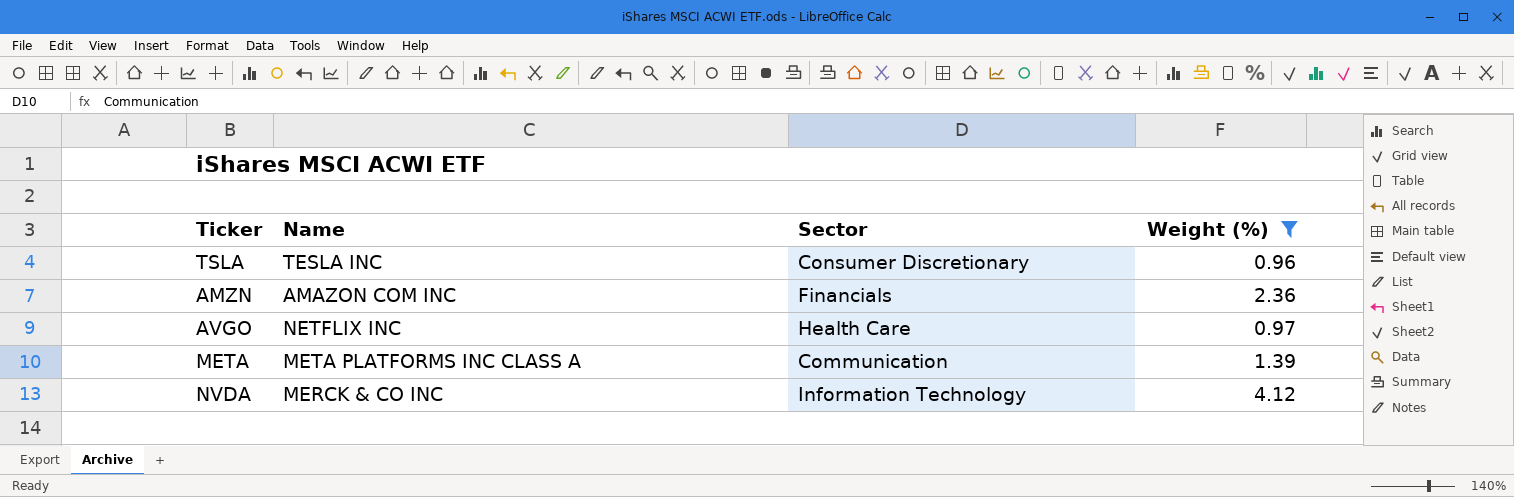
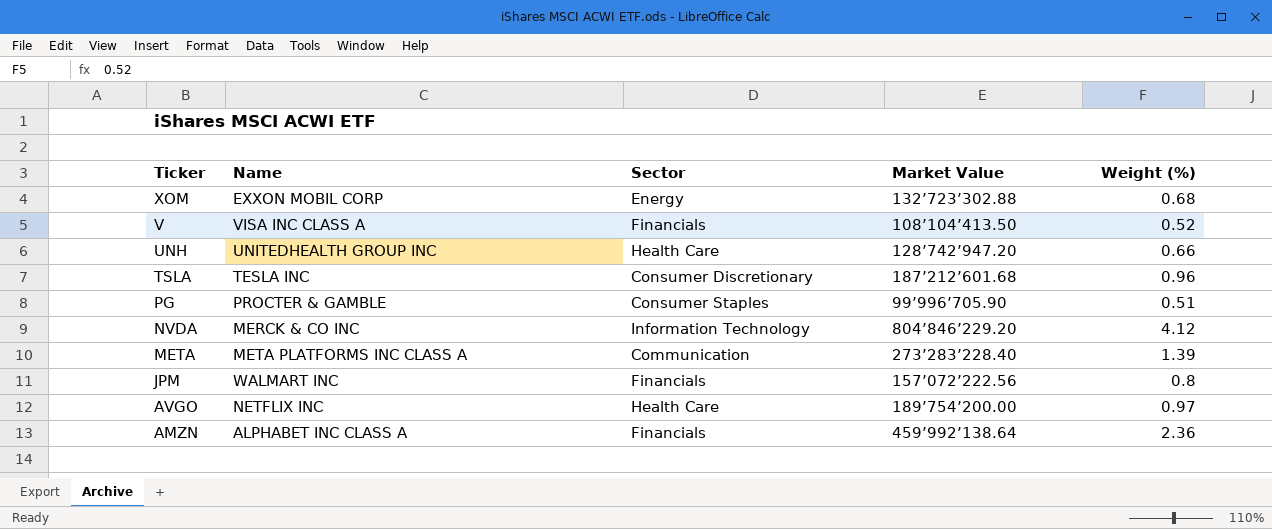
filter: Weight (%) >= 0.96 -> none
row order: none -> Ticker descending
column Market Value | position: none -> 4
AMZN | Name: AMAZON COM INC -> ALPHABET INC CLASS A

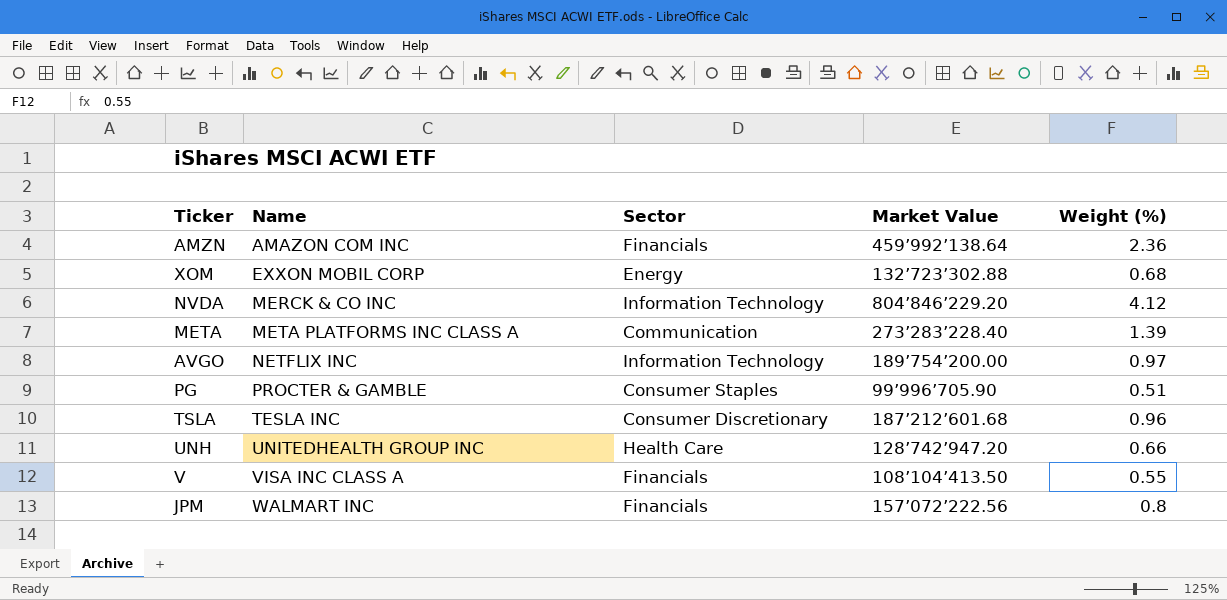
row order: Ticker descending -> Name ascending
AMZN | Name: ALPHABET INC CLASS A -> AMAZON COM INC
AVGO | Sector: Health Care -> Information Technology
V | Weight (%): 0.52 -> 0.55

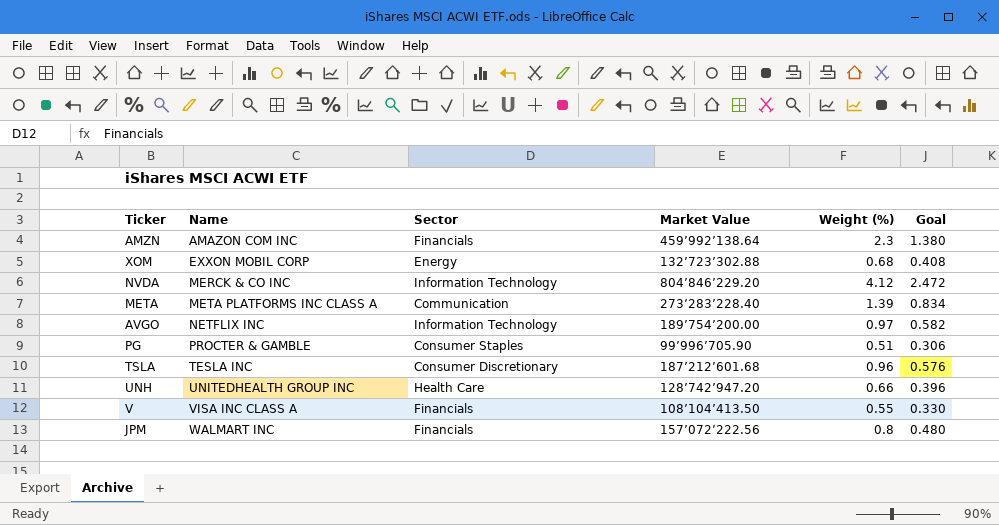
column Goal | formula: none -> [Weight (%)] * 0.6
AMZN | Weight (%): 2.36 -> 2.3

